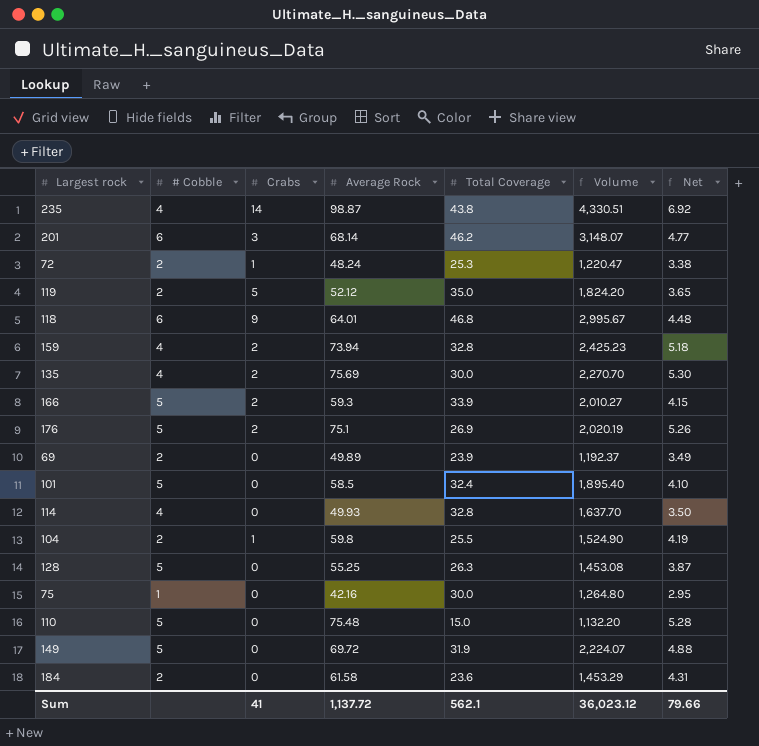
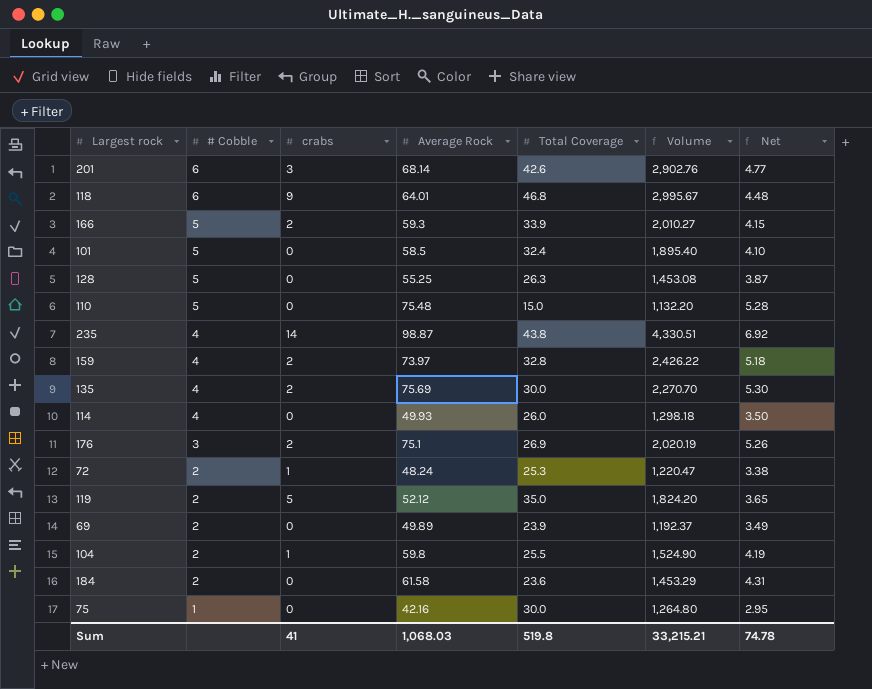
row order: none -> # Cobble descending
column name: Crabs -> crabs
row 149: 5 | 0 | 69.72 | 31.9 | 2,224.07 | 4.88 -> none
201 | Total Coverage: 46.2 -> 42.6
201 | Volume: 3,148.07 -> 2,902.76
159 | Average Rock: 73.94 -> 73.97
159 | Volume: 2,425.23 -> 2,426.22
114 | Total Coverage: 32.8 -> 26.0
114 | Volume: 1,637.70 -> 1,298.18
176 | # Cobble: 5 -> 3
Sum | Average Rock: 1,137.72 -> 1,068.03
Sum | Total Coverage: 562.1 -> 519.8
Sum | Volume: 36,023.12 -> 33,215.21
Sum | Net: 79.66 -> 74.78

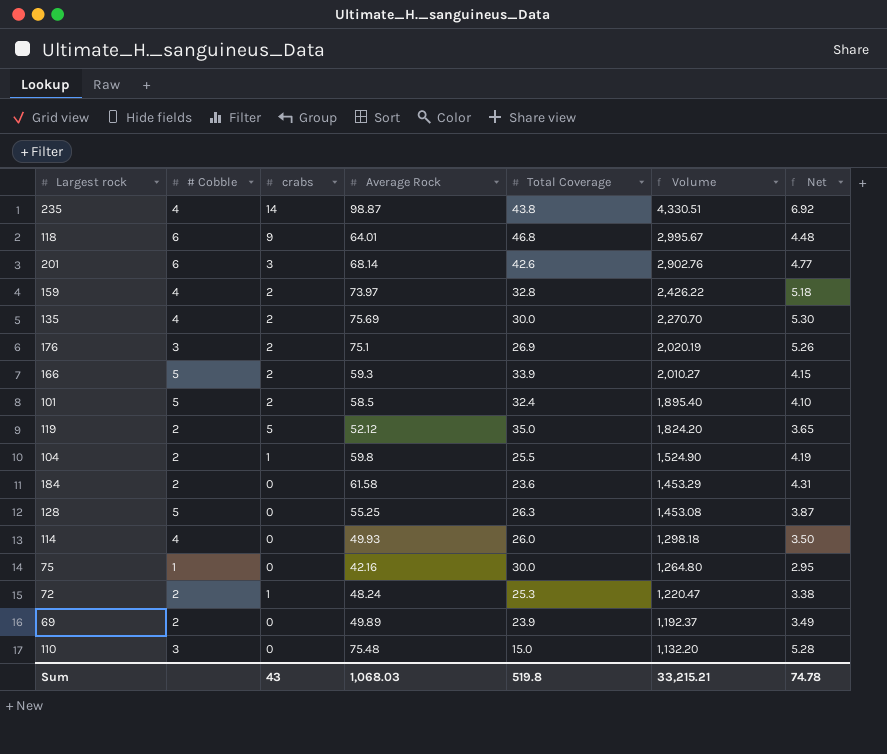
row order: # Cobble descending -> Volume descending
101 | crabs: 0 -> 2
110 | # Cobble: 5 -> 3
Sum | crabs: 41 -> 43

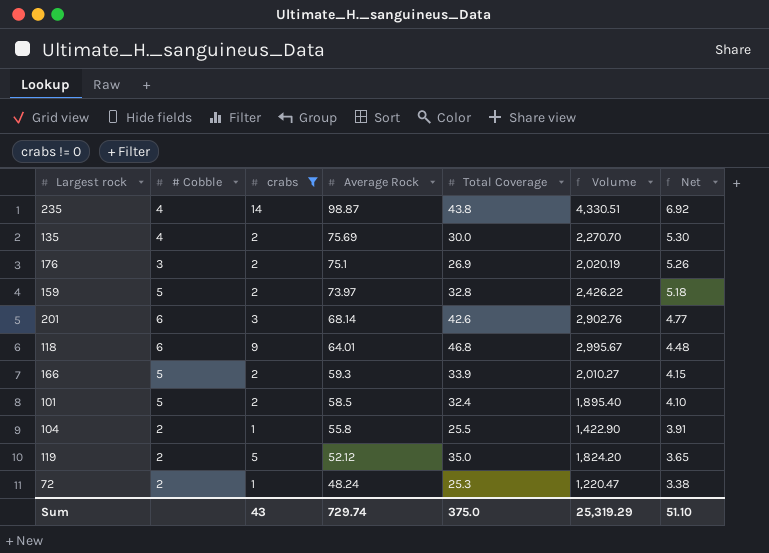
filter: none -> crabs != 0
row order: Volume descending -> Average Rock descending
159 | # Cobble: 4 -> 5
104 | Average Rock: 59.8 -> 55.8
104 | Volume: 1,524.90 -> 1,422.90
104 | Net: 4.19 -> 3.91
Sum | Average Rock: 1,068.03 -> 729.74
Sum | Total Coverage: 519.8 -> 375.0
Sum | Volume: 33,215.21 -> 25,319.29
Sum | Net: 74.78 -> 51.10

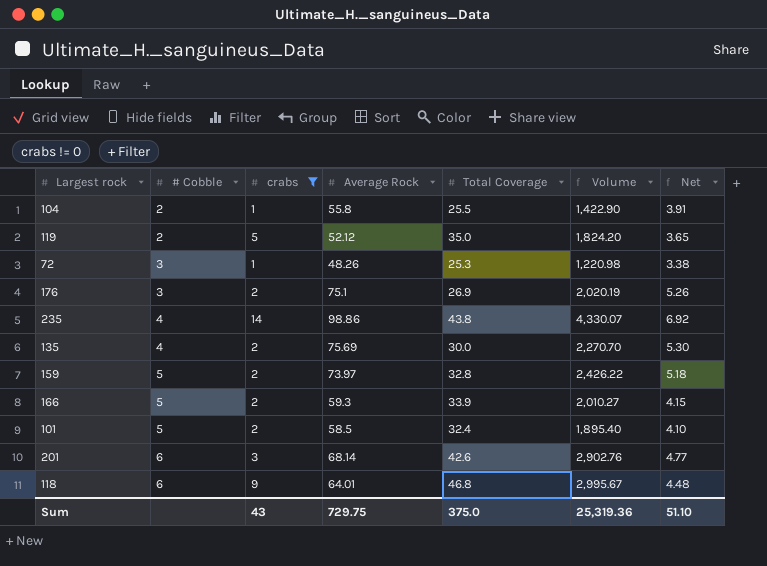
row order: Average Rock descending -> # Cobble ascending
72 | # Cobble: 2 -> 3
72 | Average Rock: 48.24 -> 48.26
72 | Volume: 1,220.47 -> 1,220.98
235 | Average Rock: 98.87 -> 98.86
235 | Volume: 4,330.51 -> 4,330.07
Sum | Average Rock: 729.74 -> 729.75
Sum | Volume: 25,319.29 -> 25,319.36

